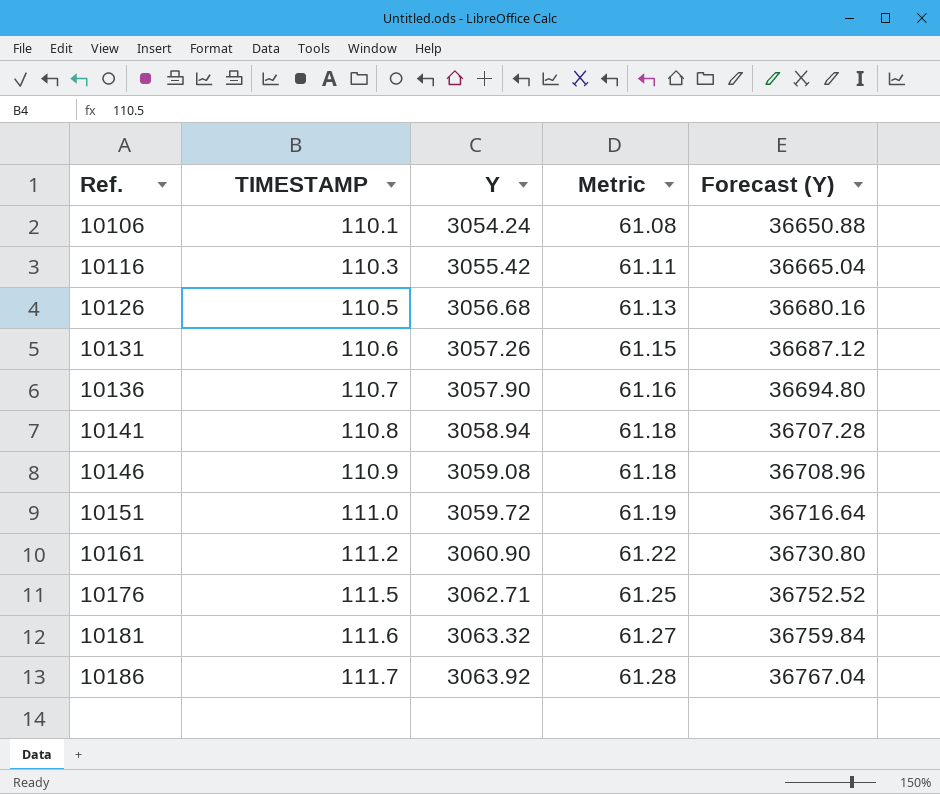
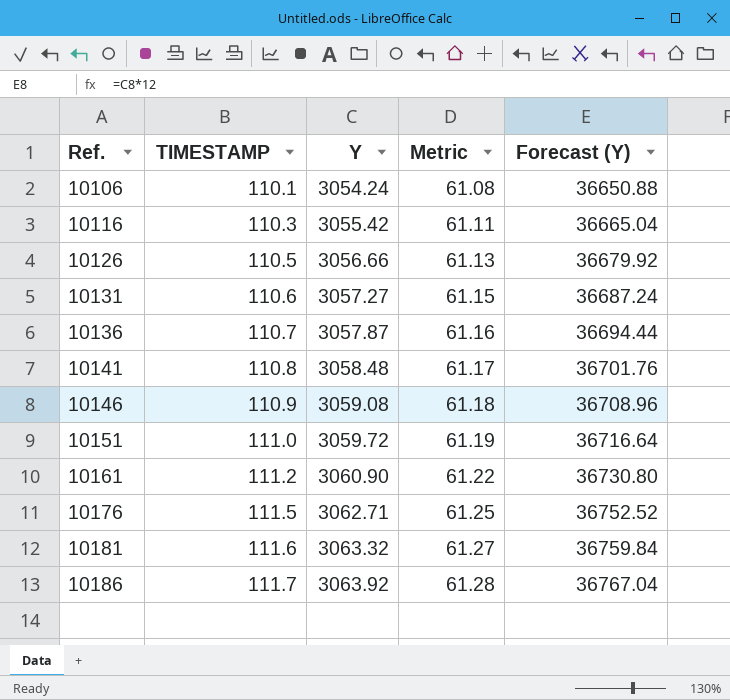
10126 | Y: 3056.68 -> 3056.66
10126 | Forecast (Y): 36680.16 -> 36679.92
10131 | Y: 3057.26 -> 3057.27
10131 | Forecast (Y): 36687.12 -> 36687.24
10136 | Y: 3057.90 -> 3057.87
10136 | Forecast (Y): 36694.80 -> 36694.44
10141 | Y: 3058.94 -> 3058.48
10141 | Metric: 61.18 -> 61.17
10141 | Forecast (Y): 36707.28 -> 36701.76

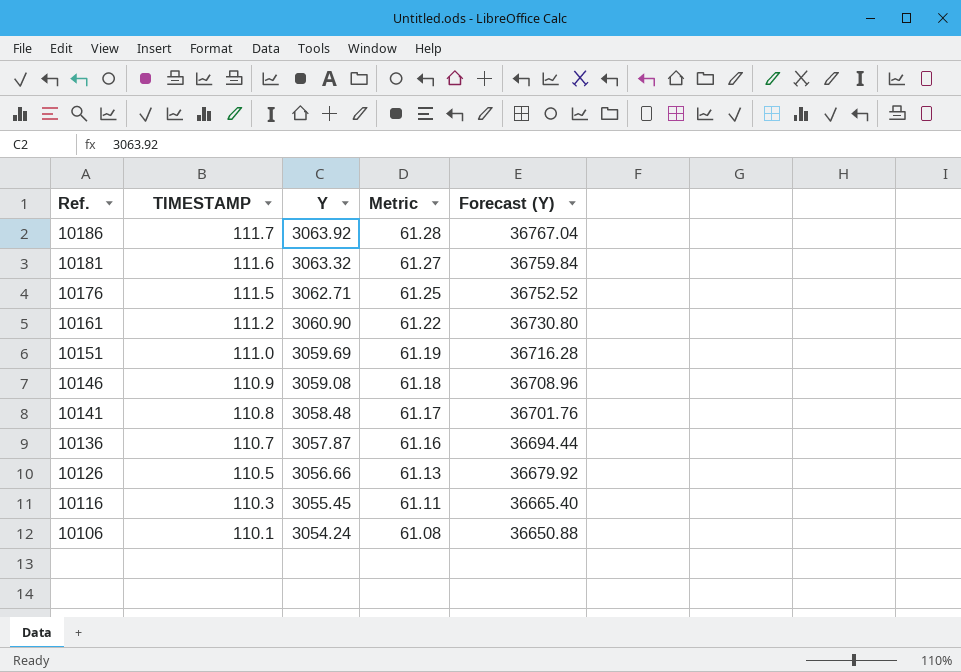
row order: Ref. ascending -> Ref. descending
row 10131: 110.6 | 3057.27 | 61.15 | 36687.24 -> none
10151 | Y: 3059.72 -> 3059.69
10151 | Forecast (Y): 36716.64 -> 36716.28
10116 | Y: 3055.42 -> 3055.45
10116 | Forecast (Y): 36665.04 -> 36665.40

